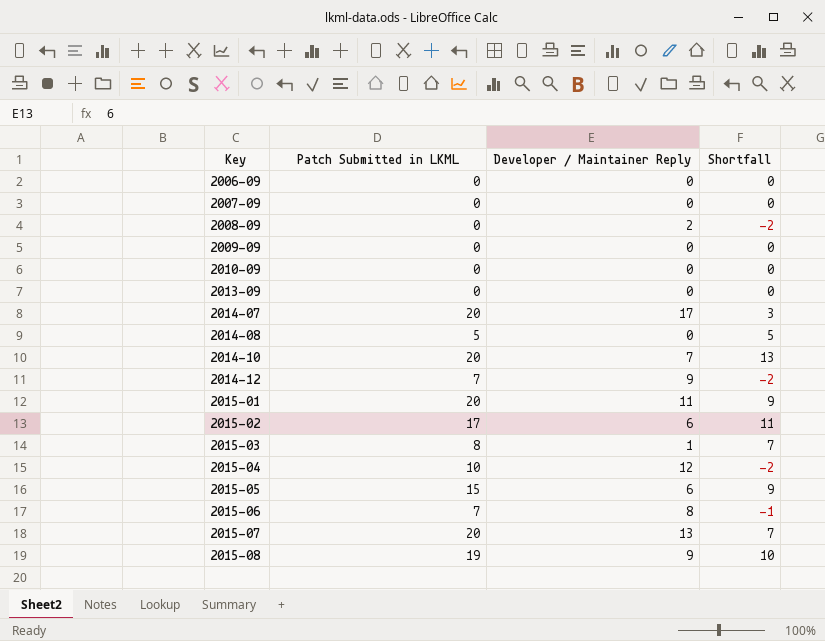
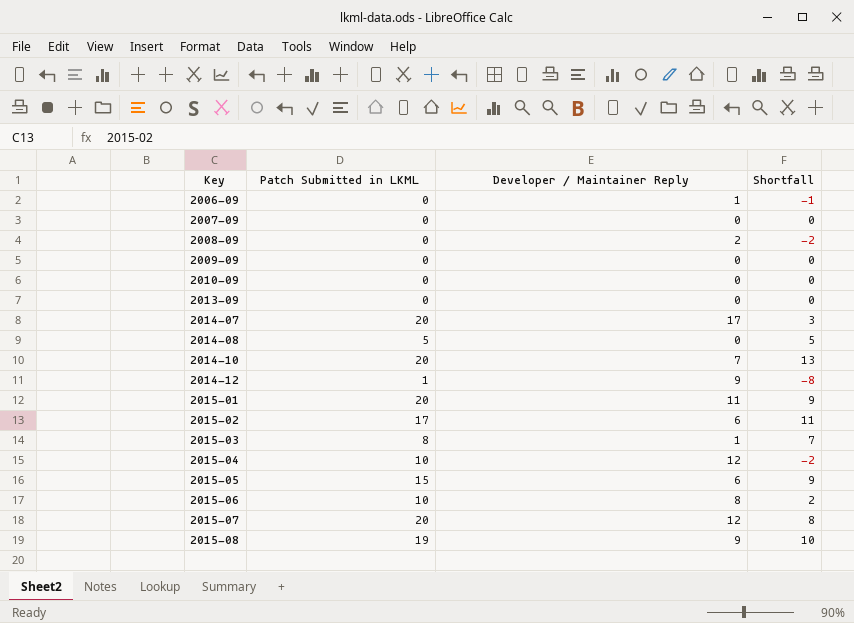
2006-09 | Developer / Maintainer Reply: 0 -> 1
2006-09 | Shortfall: 0 -> -1
2014-12 | Patch Submitted in LKML: 7 -> 1
2014-12 | Shortfall: -2 -> -8
2015-06 | Patch Submitted in LKML: 7 -> 10
2015-06 | Shortfall: -1 -> 2
2015-07 | Developer / Maintainer Reply: 13 -> 12
2015-07 | Shortfall: 7 -> 8

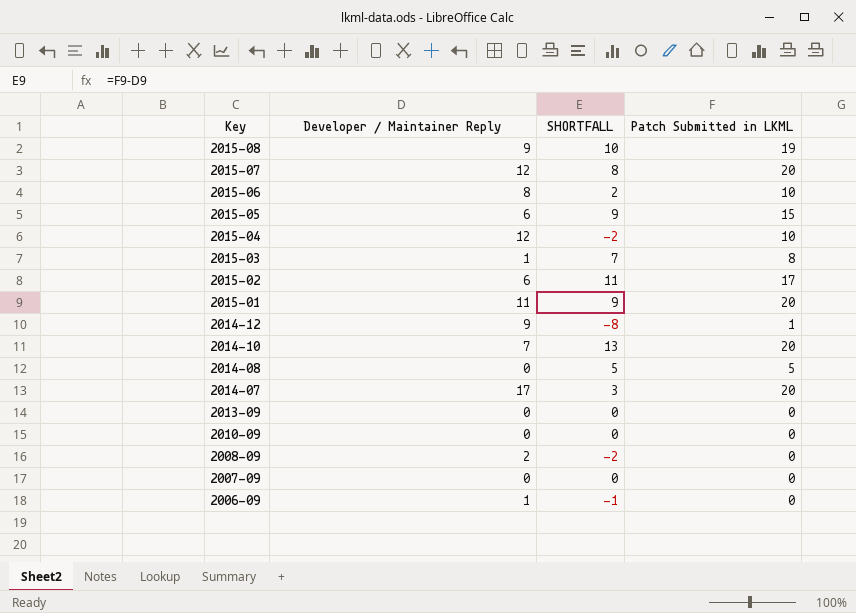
row order: Key ascending -> Key descending
column name: Shortfall -> SHORTFALL
column Patch Submitted in LKML | position: 2 -> 4
row 2009-09: 0 | 0 | 0 -> none

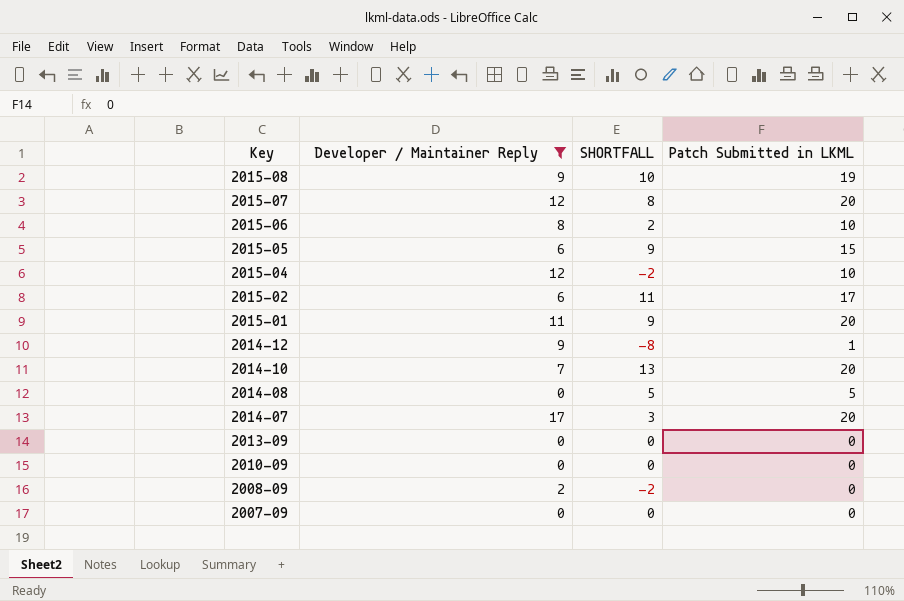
filter: none -> Developer / Maintainer Reply != 1

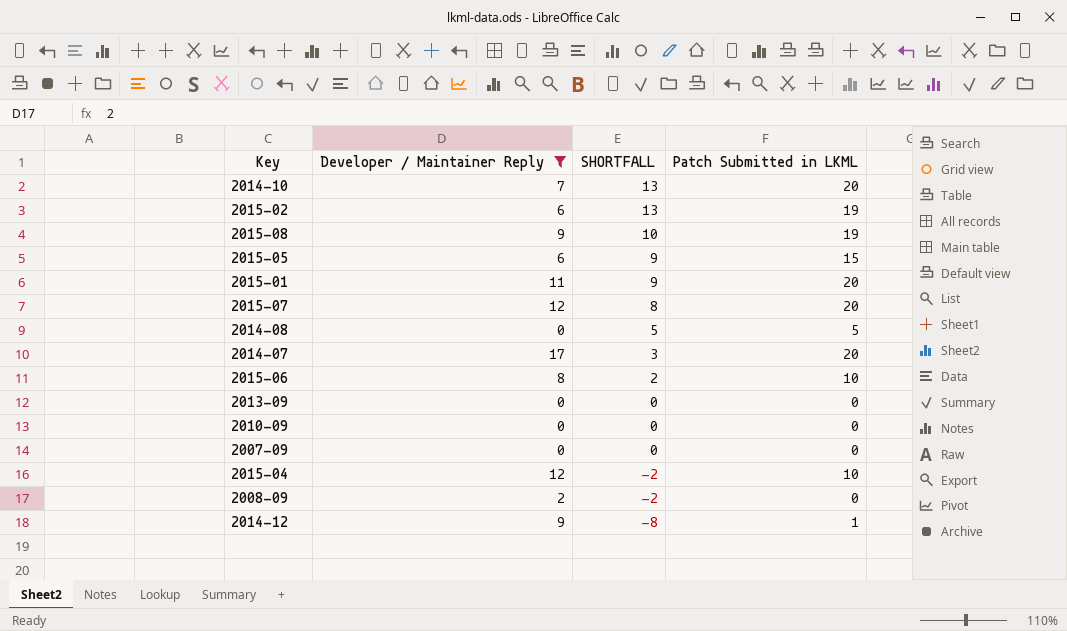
row order: Key descending -> SHORTFALL descending
2015-02 | SHORTFALL: 11 -> 13
2015-02 | Patch Submitted in LKML: 17 -> 19

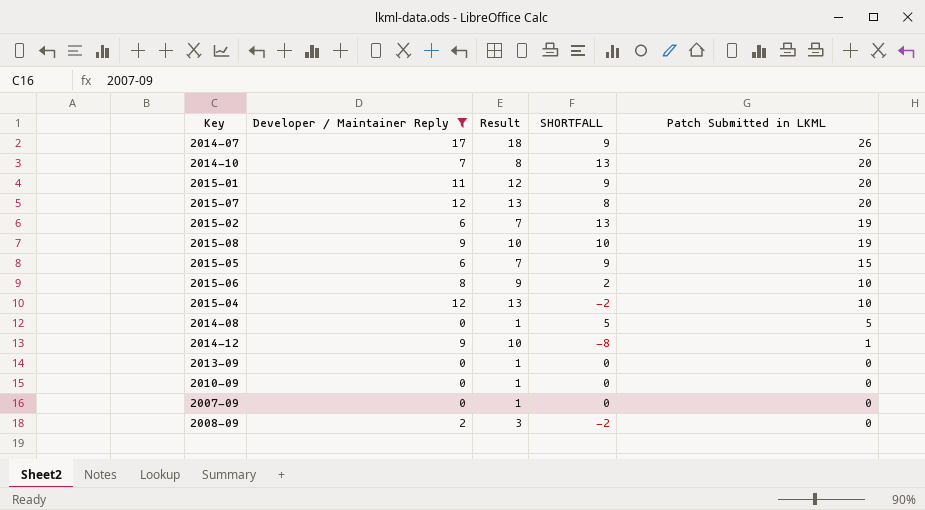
row order: SHORTFALL descending -> Patch Submitted in LKML descending
column Result | formula: none -> [Developer / Maintainer Reply] + 1
2014-07 | SHORTFALL: 3 -> 9
2014-07 | Patch Submitted in LKML: 20 -> 26

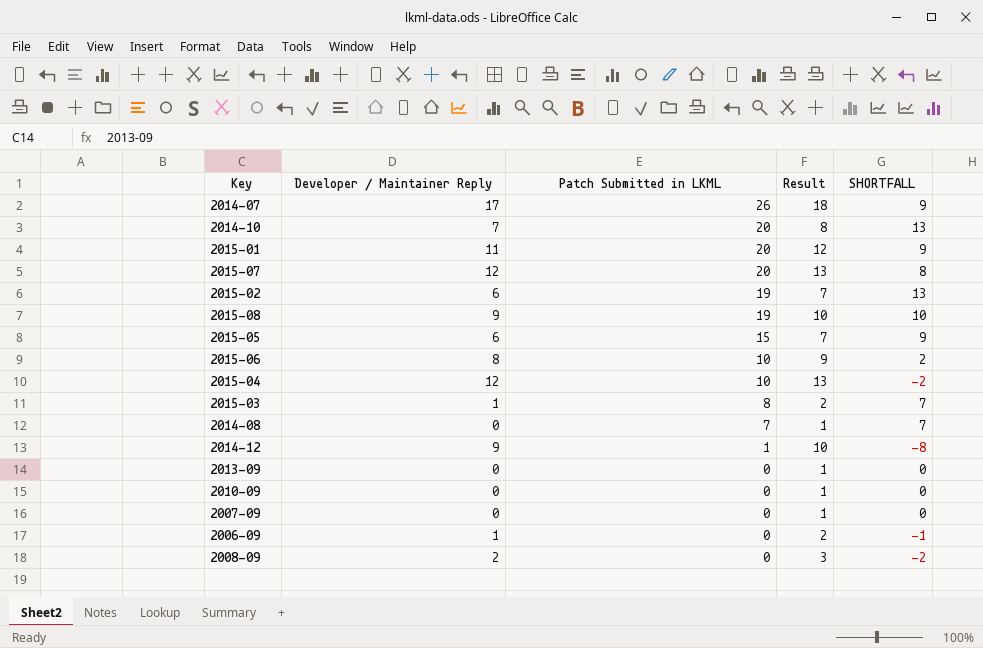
filter: Developer / Maintainer Reply != 1 -> none
column Patch Submitted in LKML | position: 5 -> 3
2014-08 | Patch Submitted in LKML: 5 -> 7
2014-08 | SHORTFALL: 5 -> 7

